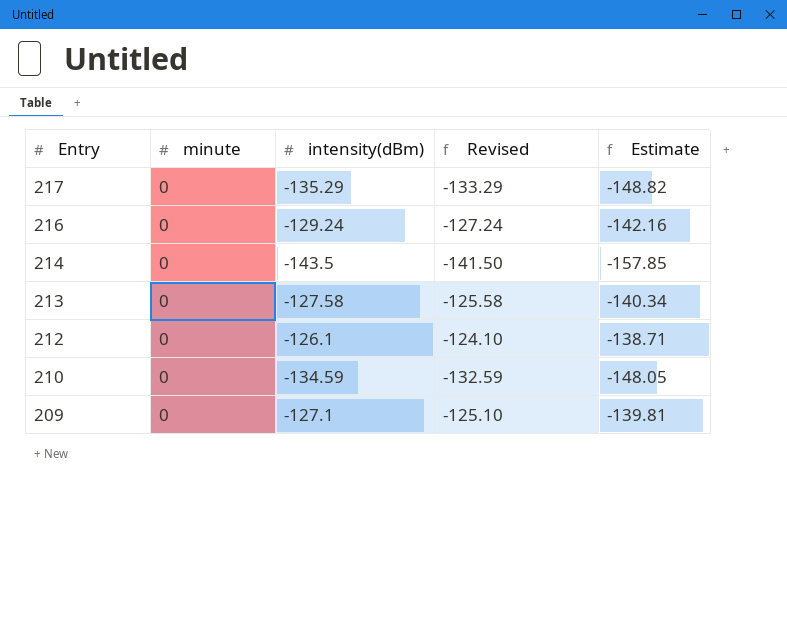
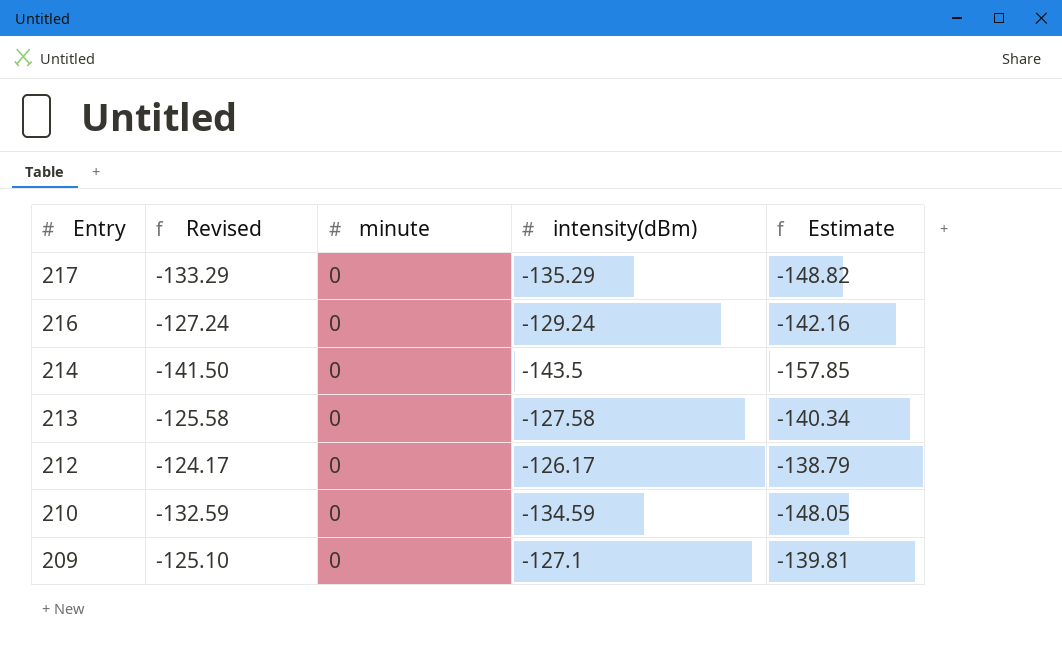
column Revised | position: 4 -> 2
212 | Revised: -124.10 -> -124.17
212 | intensity(dBm): -126.1 -> -126.17
212 | Estimate: -138.71 -> -138.79

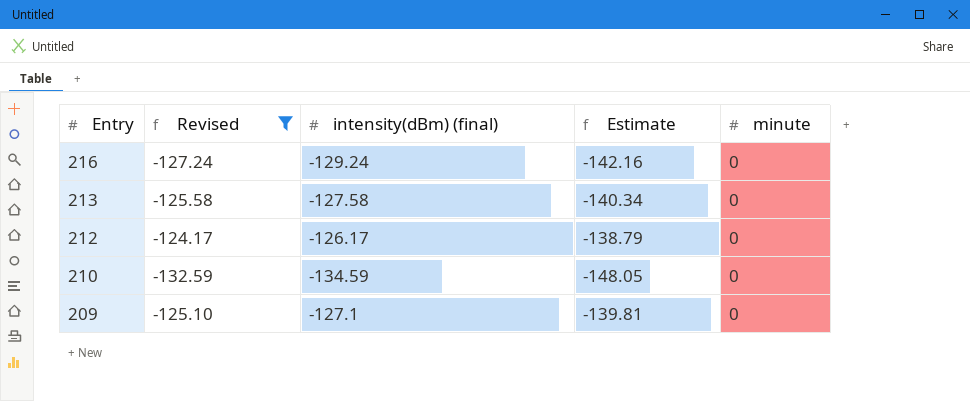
filter: none -> Revised >= -132.59
column name: intensity(dBm) -> intensity(dBm) (final)
column minute | position: 3 -> 5

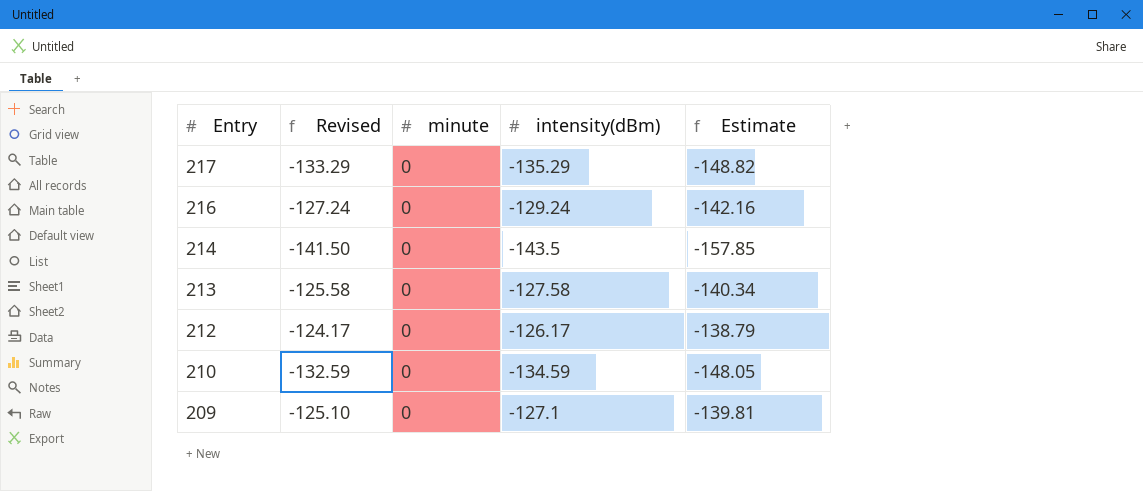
filter: Revised >= -132.59 -> none
column minute | position: 5 -> 3
column name: intensity(dBm) (final) -> intensity(dBm)

